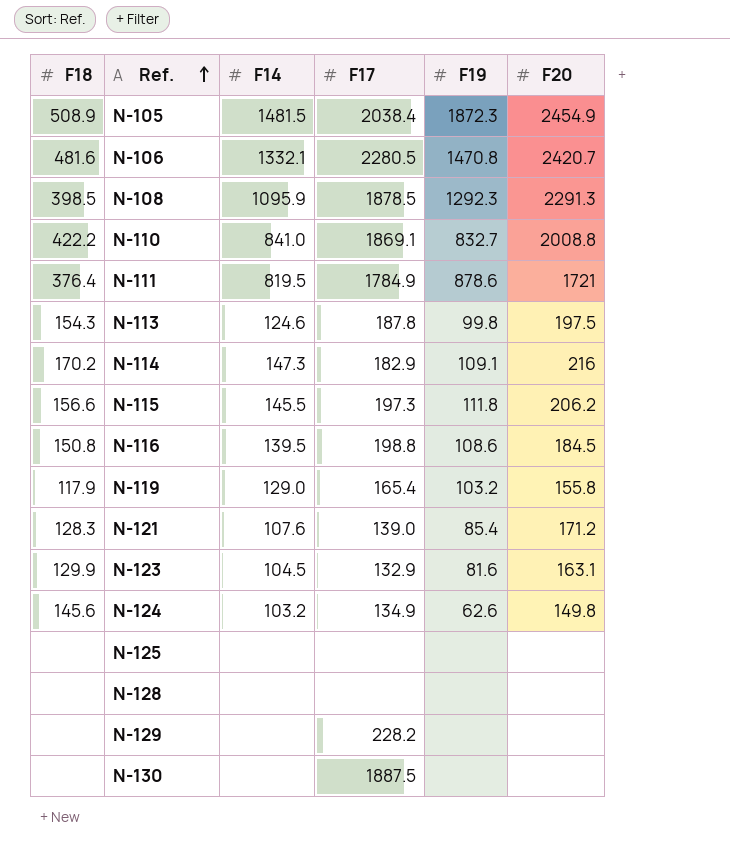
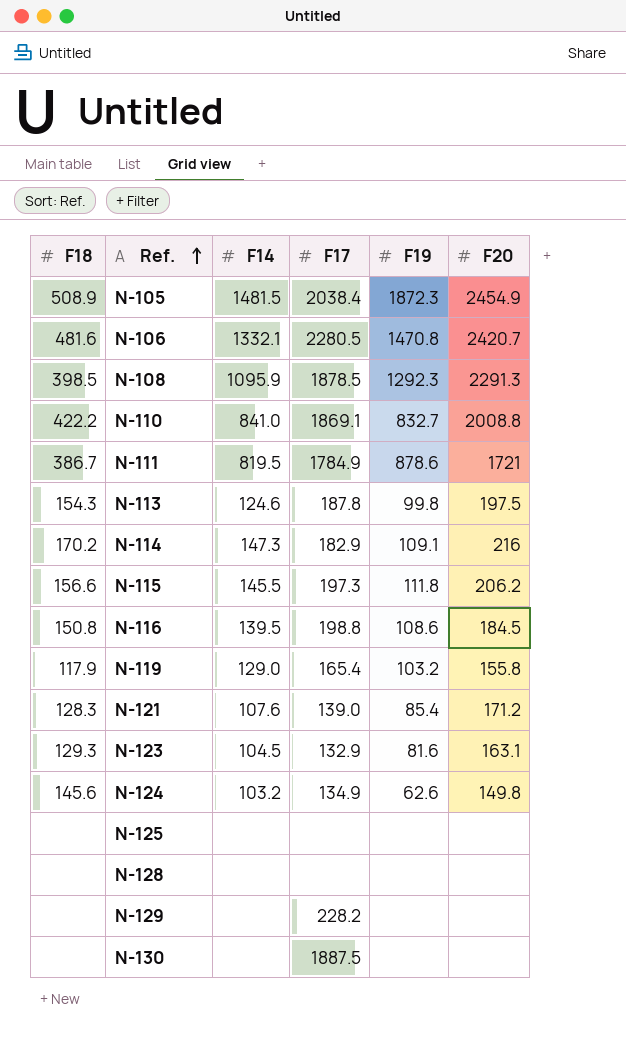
N-111 | F18: 376.4 -> 386.7
N-123 | F18: 129.9 -> 129.3

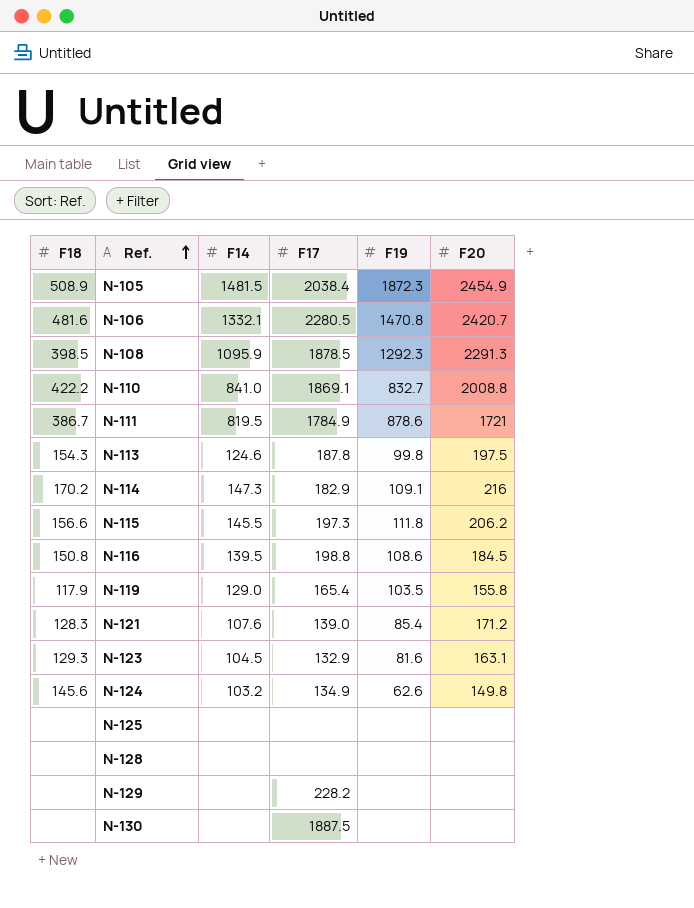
N-119 | F19: 103.2 -> 103.5

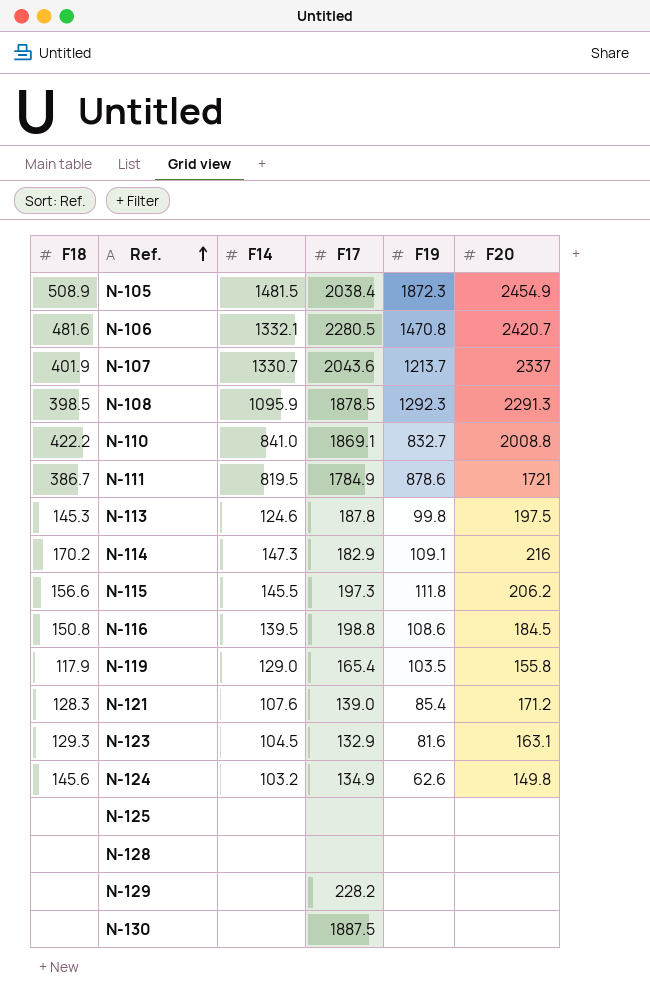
row N-107: none -> 401.9 | 1330.7 | 2043.6 | 1213.7 | 2337
N-113 | F18: 154.3 -> 145.3

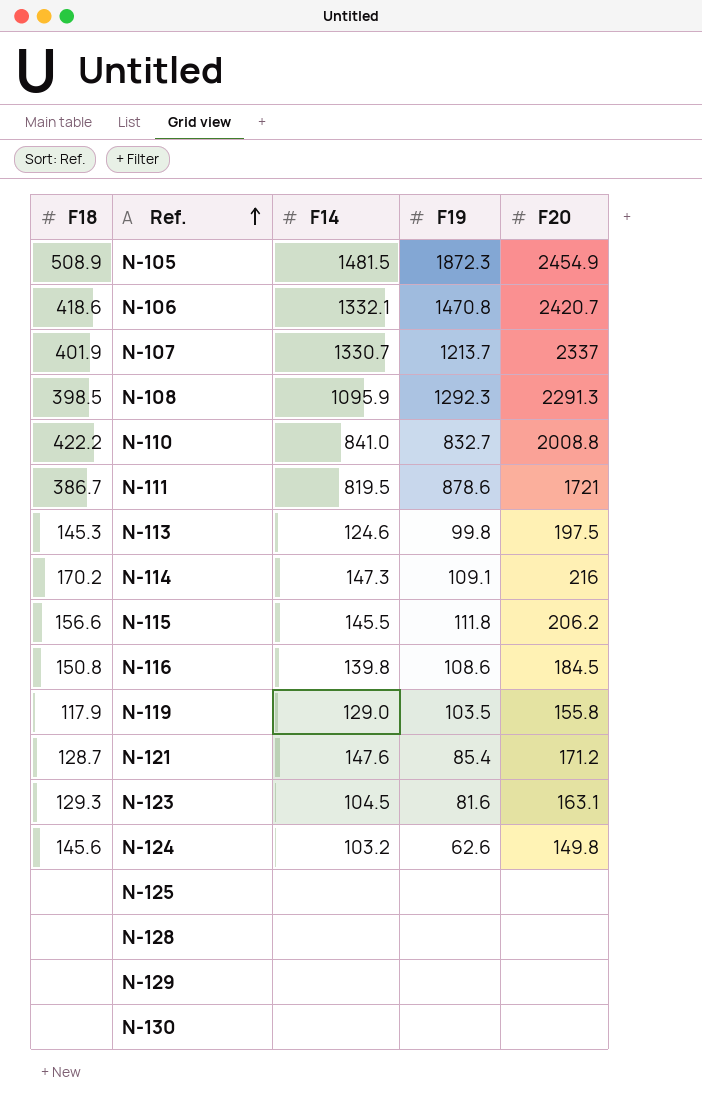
column F17 | position: 4 -> none
N-106 | F18: 481.6 -> 418.6
N-116 | F14: 139.5 -> 139.8
N-121 | F18: 128.3 -> 128.7
N-121 | F14: 107.6 -> 147.6

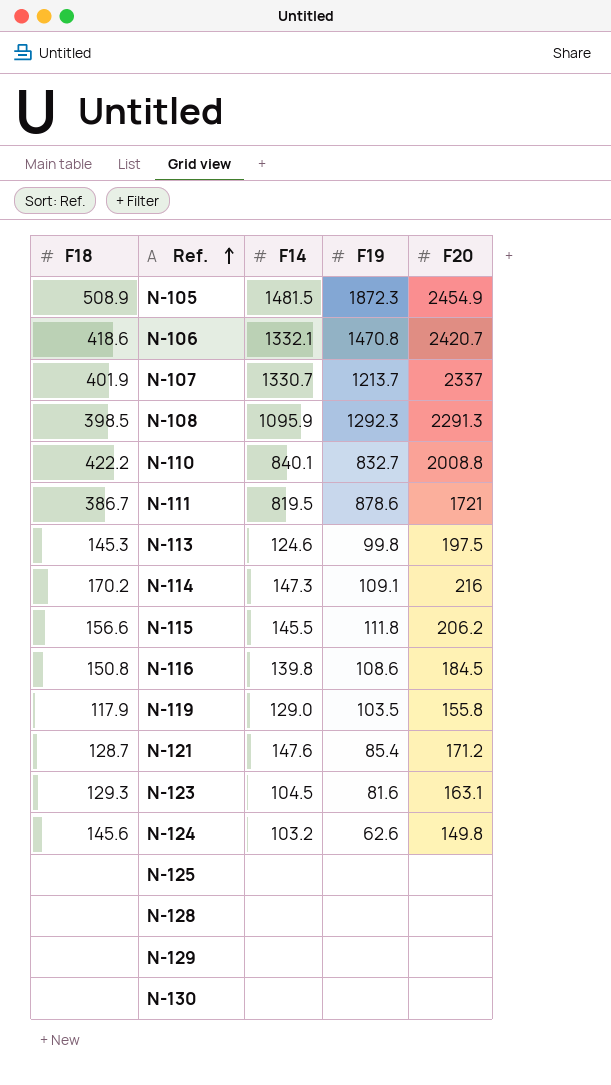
N-110 | F14: 841.0 -> 840.1

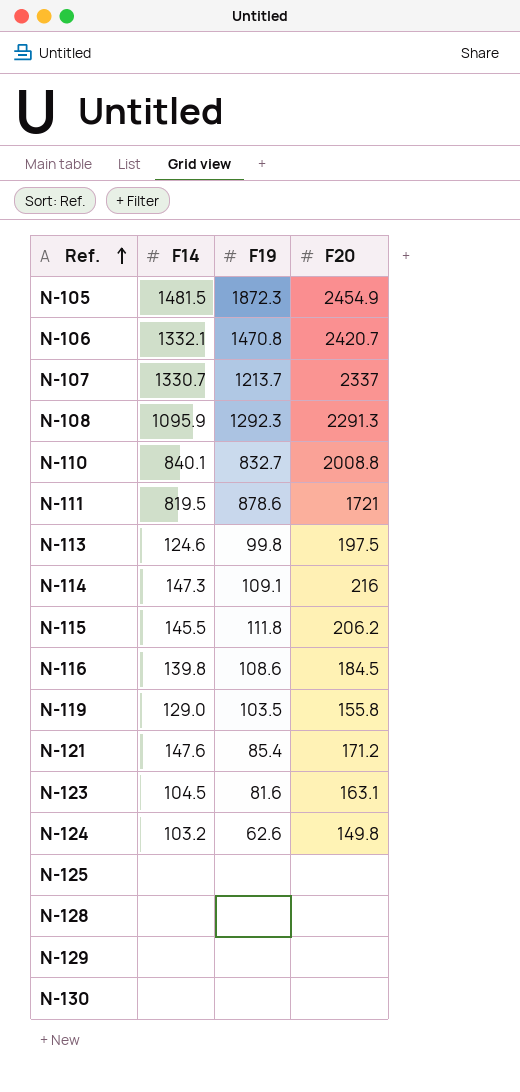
column F18 | position: 1 -> none

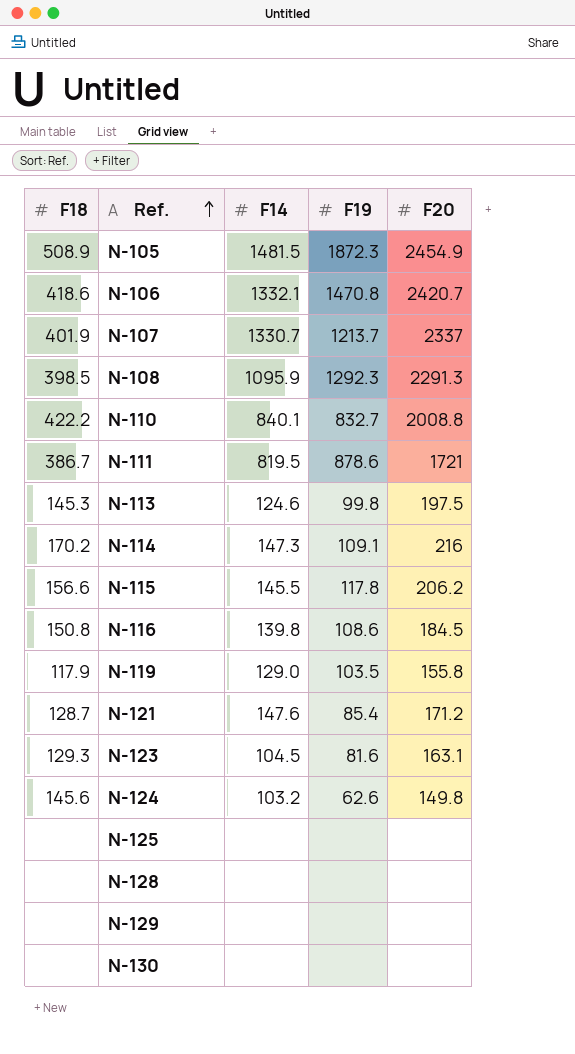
column F18 | position: none -> 1
N-115 | F19: 111.8 -> 117.8

